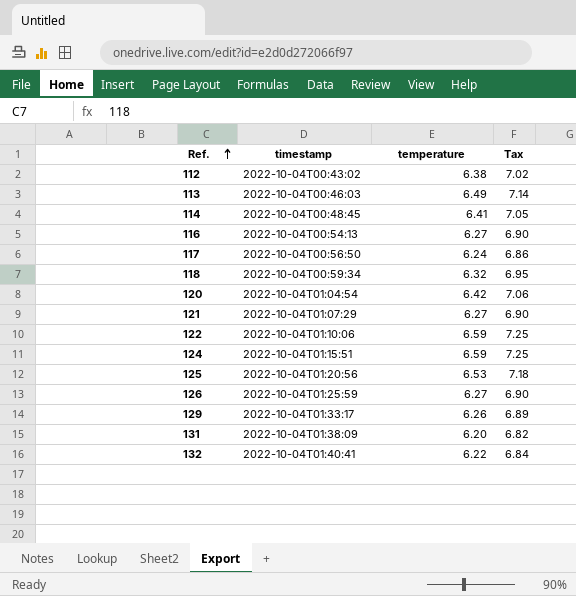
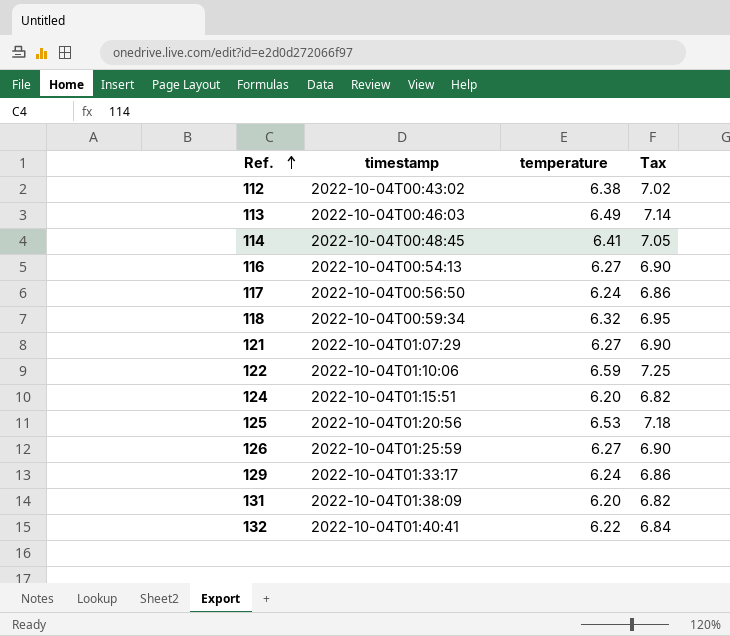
row 120: 2022-10-04T01:04:54 | 6.42 | 7.06 -> none
124 | temperature: 6.59 -> 6.20
124 | Tax: 7.25 -> 6.82
129 | temperature: 6.26 -> 6.24
129 | Tax: 6.89 -> 6.86

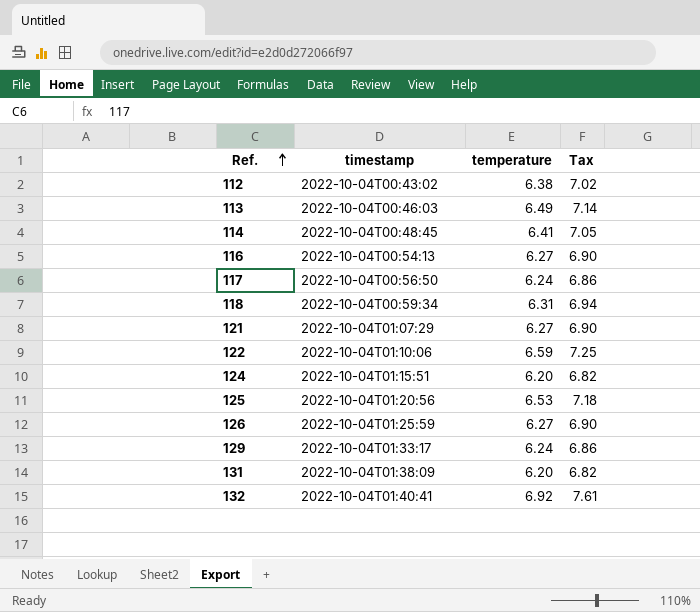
118 | temperature: 6.32 -> 6.31
118 | Tax: 6.95 -> 6.94
132 | temperature: 6.22 -> 6.92
132 | Tax: 6.84 -> 7.61

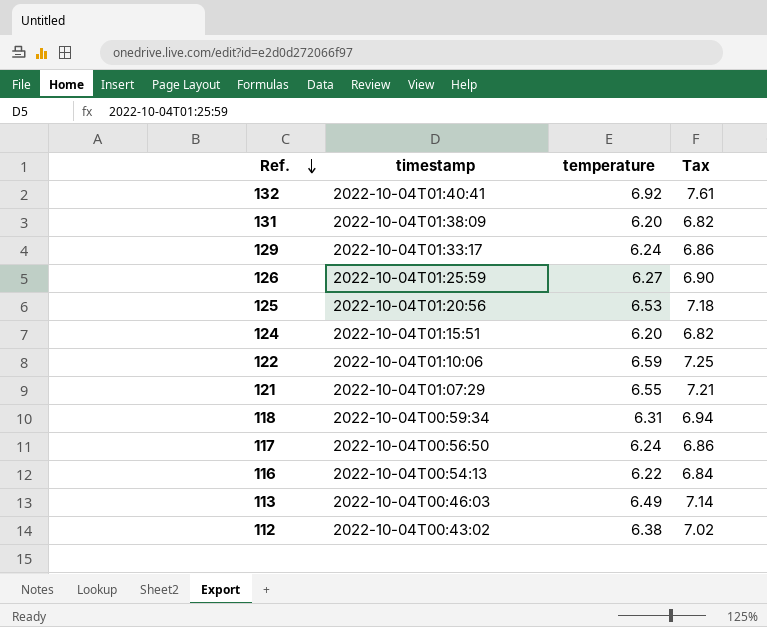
row order: Ref. ascending -> Ref. descending
row 114: 2022-10-04T00:48:45 | 6.41 | 7.05 -> none
121 | temperature: 6.27 -> 6.55
121 | Tax: 6.90 -> 7.21
116 | temperature: 6.27 -> 6.22
116 | Tax: 6.90 -> 6.84

